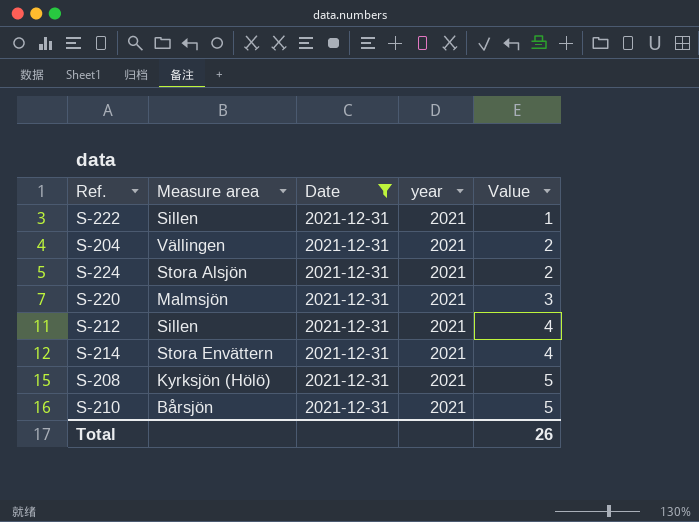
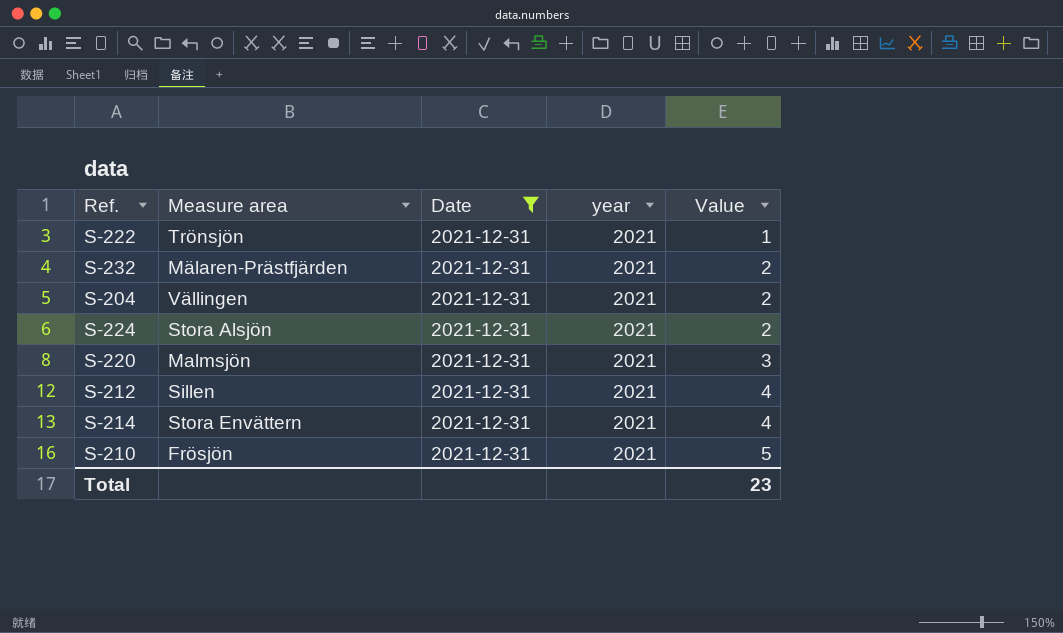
row S-208: Kyrksjön (Hölö) | 2021-12-31 | 2021 | 5 -> none
S-222 | Measure area: Sillen -> Trönsjön
row S-232: none -> Mälaren-Prästfjärden | 2021-12-31 | 2021 | 2
S-210 | Measure area: Bårsjön -> Frösjön
Total | Value: 26 -> 23

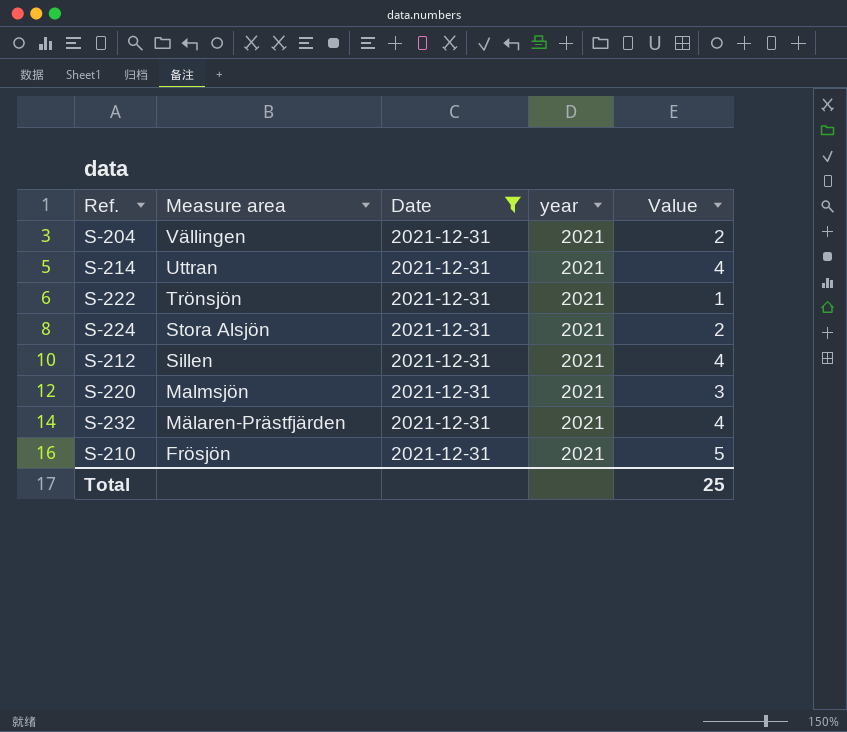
row order: Value ascending -> Measure area descending
S-214 | Measure area: Stora Envättern -> Uttran
S-232 | Value: 2 -> 4
Total | Value: 23 -> 25

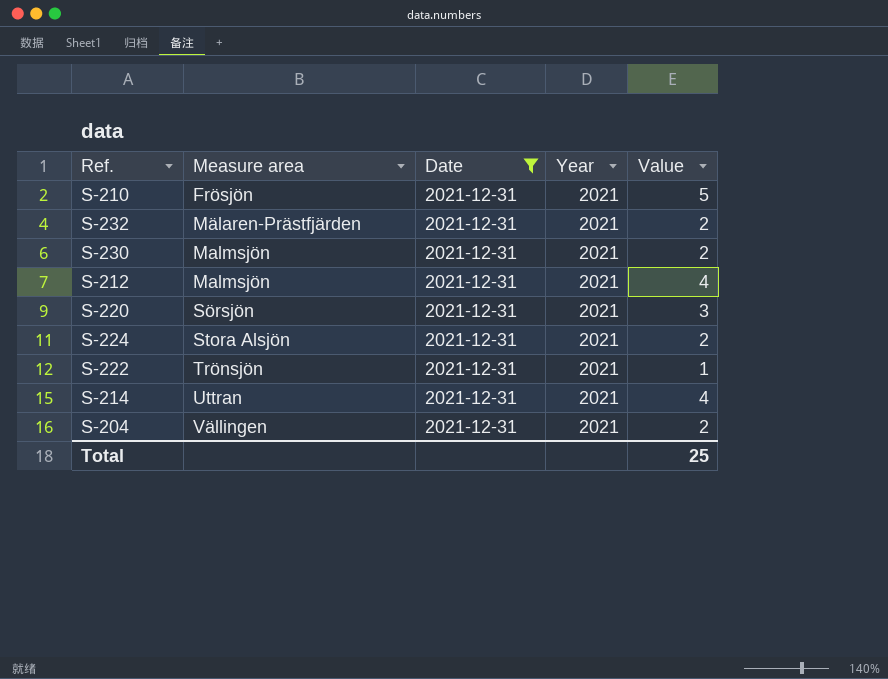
row order: Measure area descending -> Measure area ascending
column name: year -> Year
S-232 | Value: 4 -> 2
row S-230: none -> Malmsjön | 2021-12-31 | 2021 | 2
S-212 | Measure area: Sillen -> Malmsjön
S-220 | Measure area: Malmsjön -> Sörsjön

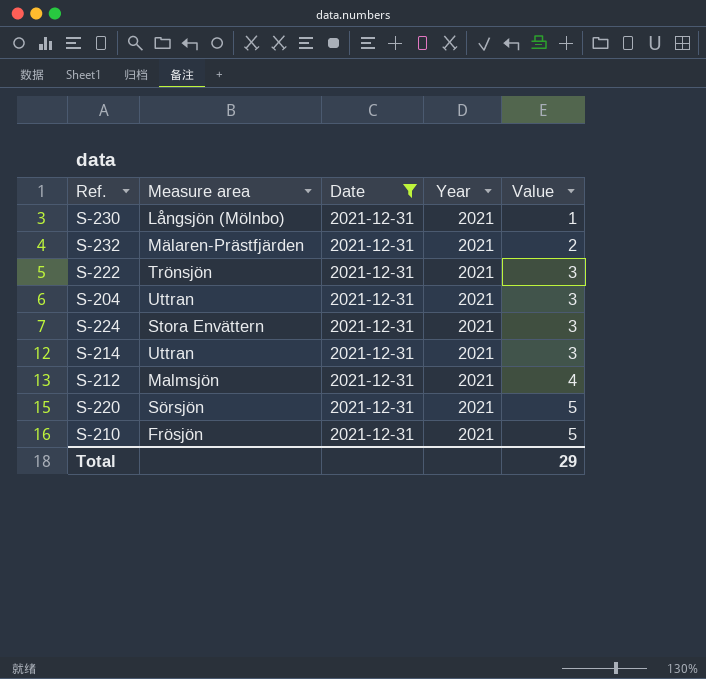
row order: Measure area ascending -> Value ascending
S-230 | Measure area: Malmsjön -> Långsjön (Mölnbo)
S-230 | Value: 2 -> 1
S-222 | Value: 1 -> 3
S-204 | Measure area: Vällingen -> Uttran
S-204 | Value: 2 -> 3
S-224 | Measure area: Stora Alsjön -> Stora Envättern
S-224 | Value: 2 -> 3
S-214 | Value: 4 -> 3
S-220 | Value: 3 -> 5
Total | Value: 25 -> 29

